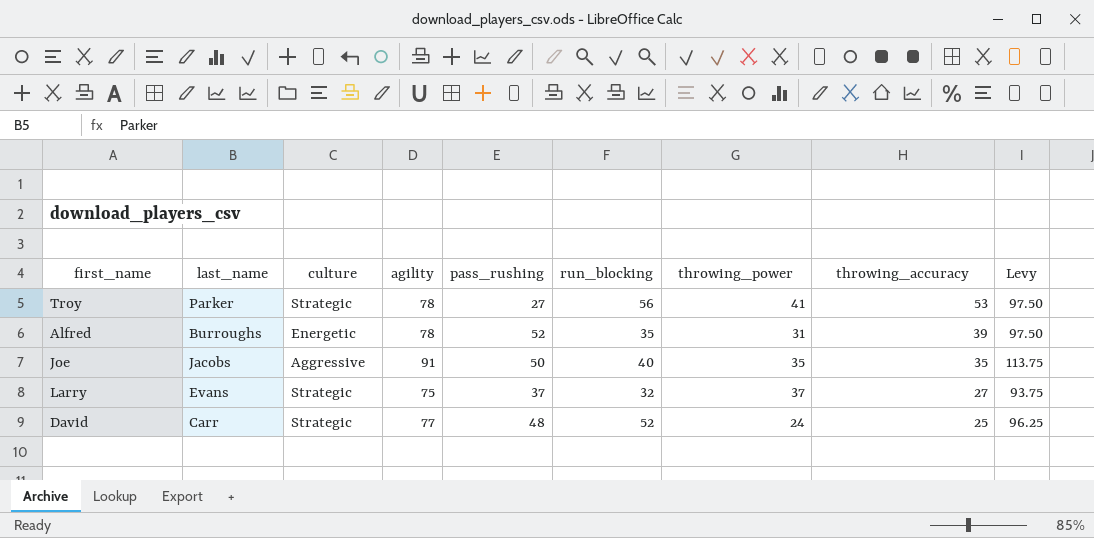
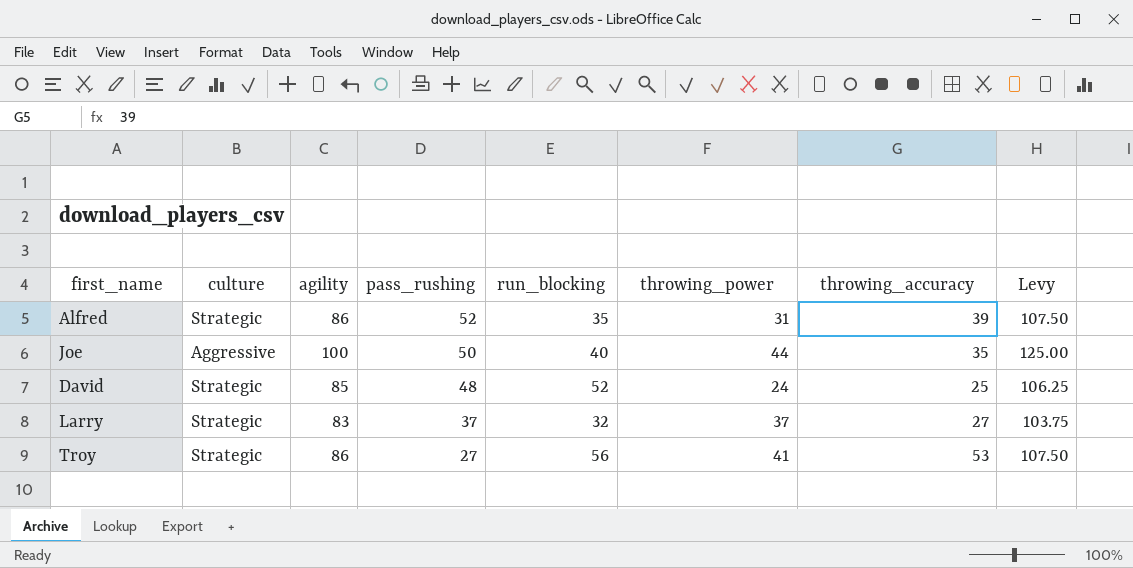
row order: throwing_accuracy descending -> pass_rushing descending
column last_name | position: 2 -> none
Alfred | culture: Energetic -> Strategic
Alfred | agility: 78 -> 86
Alfred | Levy: 97.50 -> 107.50
Joe | agility: 91 -> 100
Joe | throwing_power: 35 -> 44
Joe | Levy: 113.75 -> 125.00
David | agility: 77 -> 85
David | Levy: 96.25 -> 106.25
Larry | agility: 75 -> 83
Larry | Levy: 93.75 -> 103.75
Troy | agility: 78 -> 86
Troy | Levy: 97.50 -> 107.50

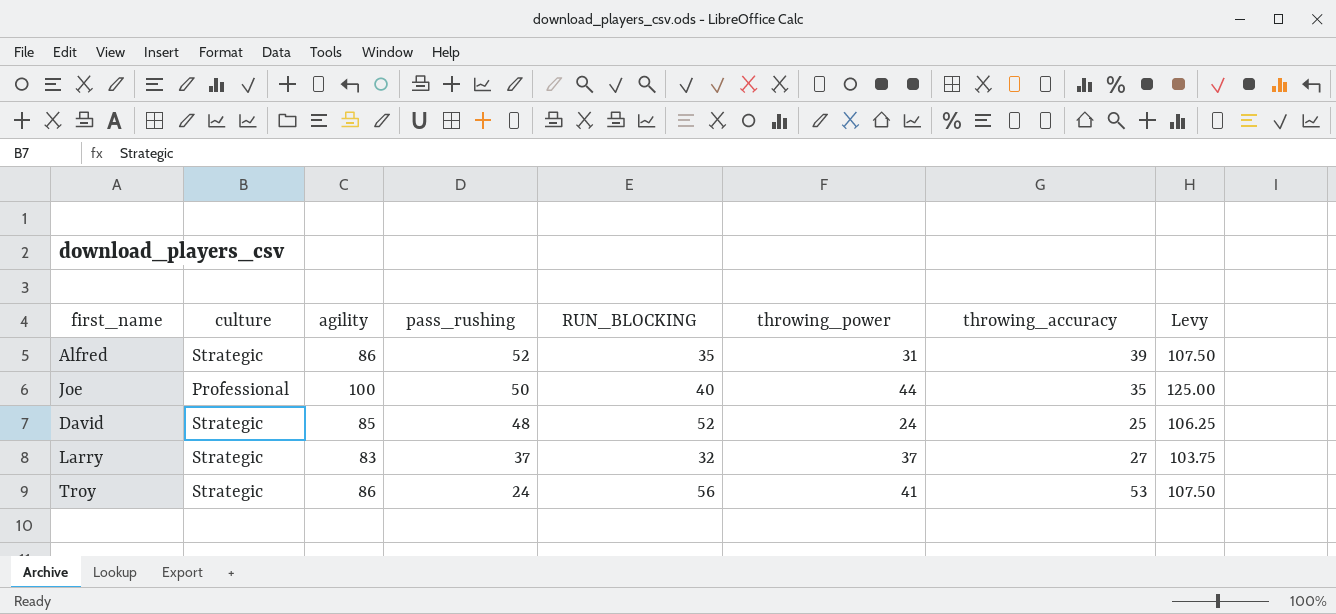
column name: run_blocking -> RUN_BLOCKING
Joe | culture: Aggressive -> Professional
Troy | pass_rushing: 27 -> 24

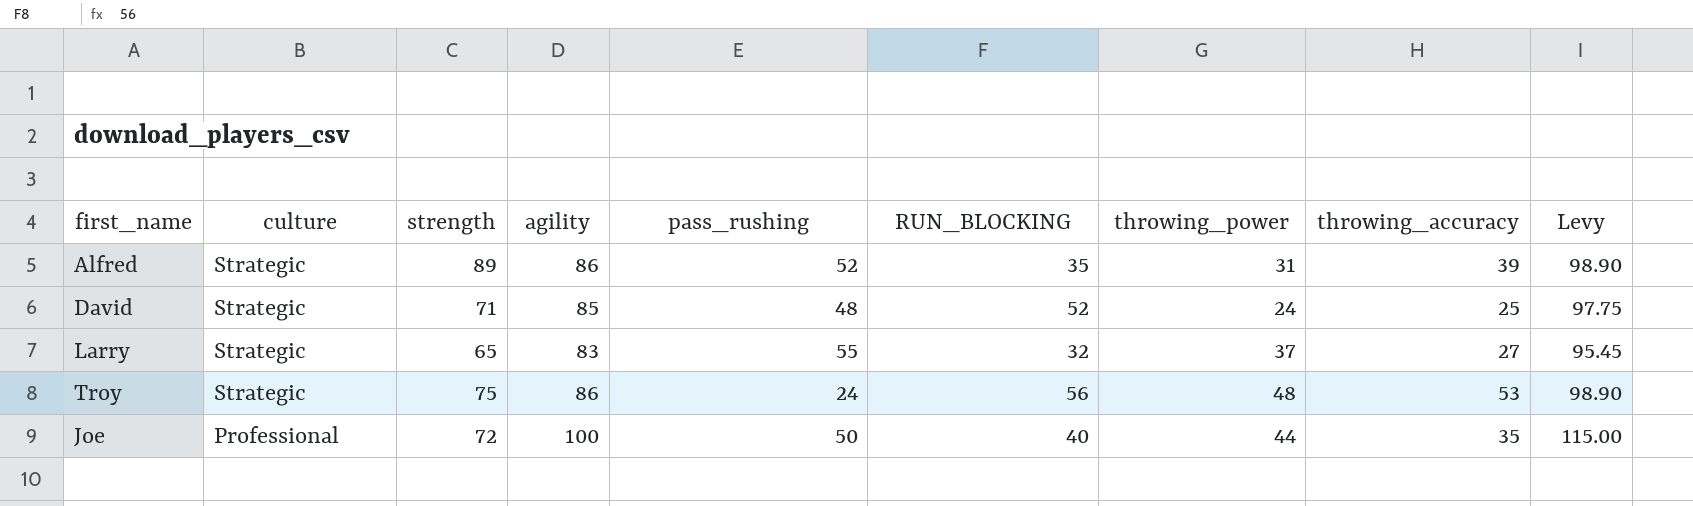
row order: pass_rushing descending -> culture descending
column strength | position: none -> 3
column Levy | formula: [agility] * 1.25 -> [agility] * 1.15
Larry | pass_rushing: 37 -> 55
Troy | throwing_power: 41 -> 48

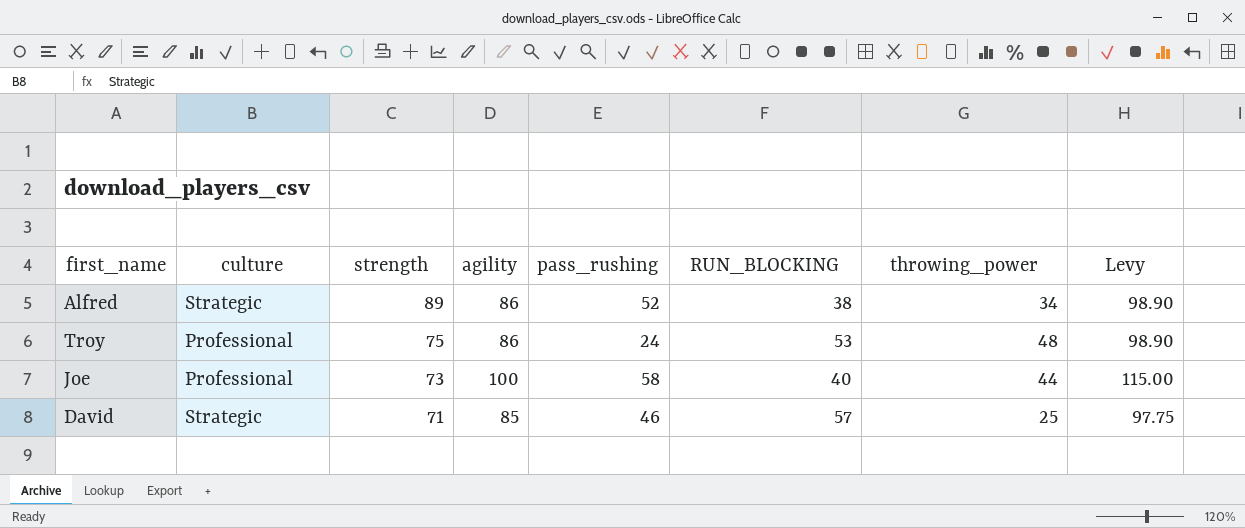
row order: culture descending -> strength descending
column throwing_accuracy | position: 8 -> none
row Larry: Strategic | 65 | 83 | 55 | 32 | 37 | 27 | 95.45 -> none
Alfred | RUN_BLOCKING: 35 -> 38
Alfred | throwing_power: 31 -> 34
Troy | culture: Strategic -> Professional
Troy | RUN_BLOCKING: 56 -> 53
Joe | strength: 72 -> 73
Joe | pass_rushing: 50 -> 58
David | pass_rushing: 48 -> 46
David | RUN_BLOCKING: 52 -> 57
David | throwing_power: 24 -> 25

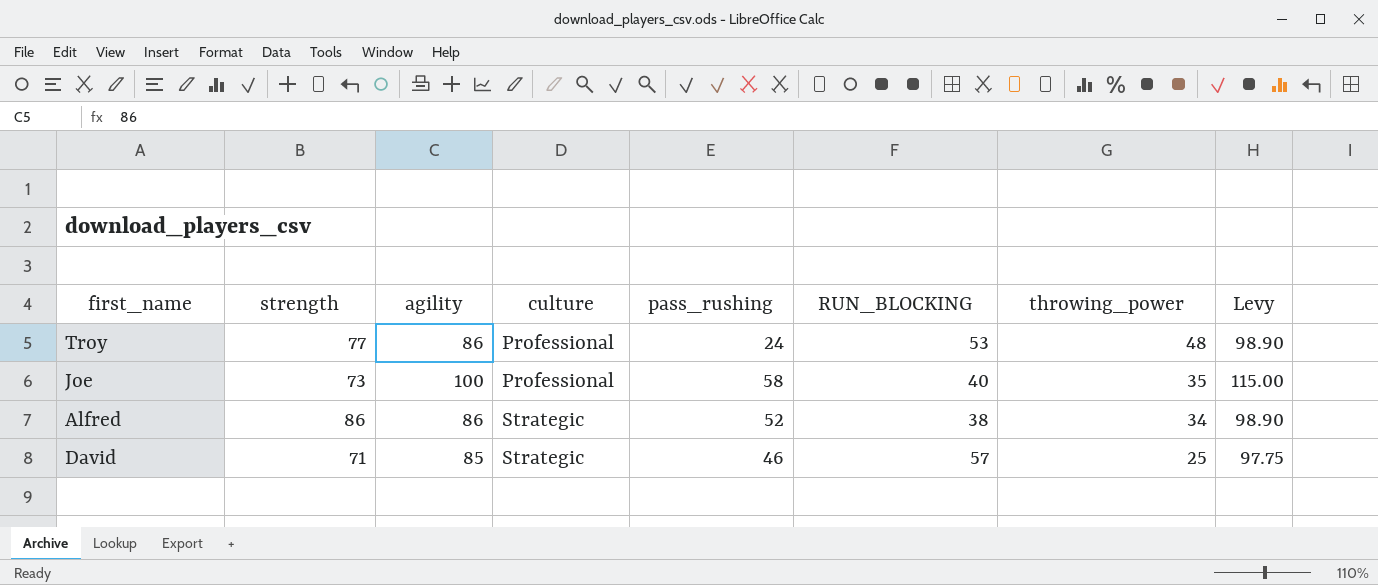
row order: strength descending -> culture ascending
column culture | position: 2 -> 4
Troy | strength: 75 -> 77
Joe | throwing_power: 44 -> 35
Alfred | strength: 89 -> 86

